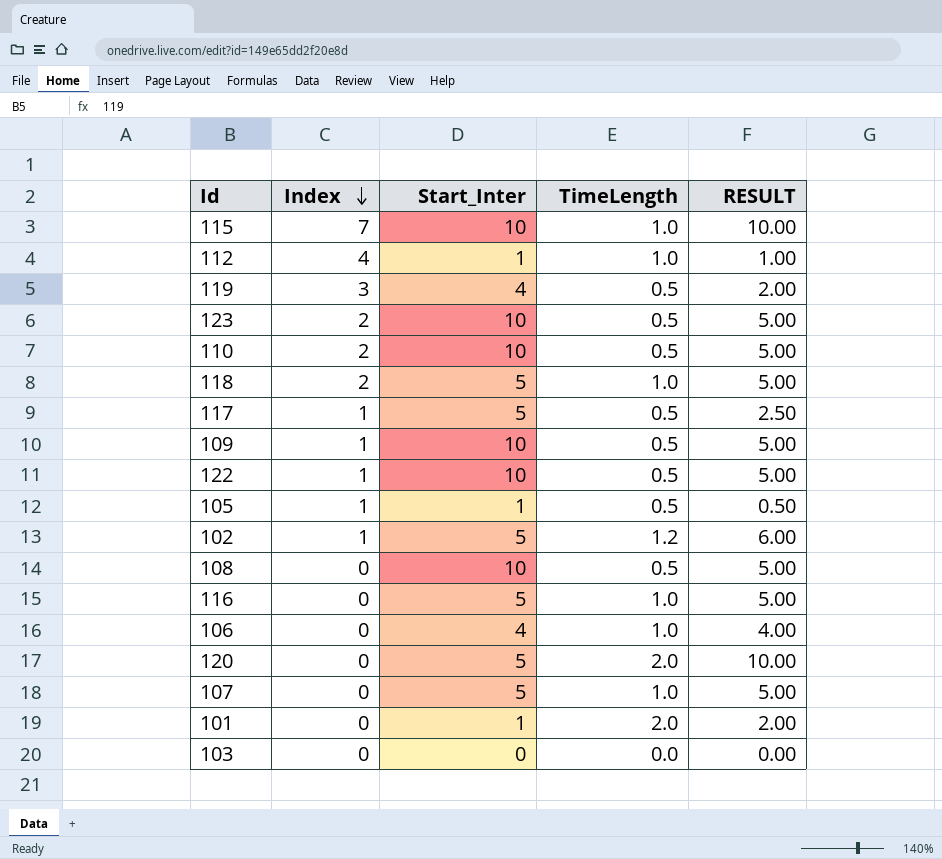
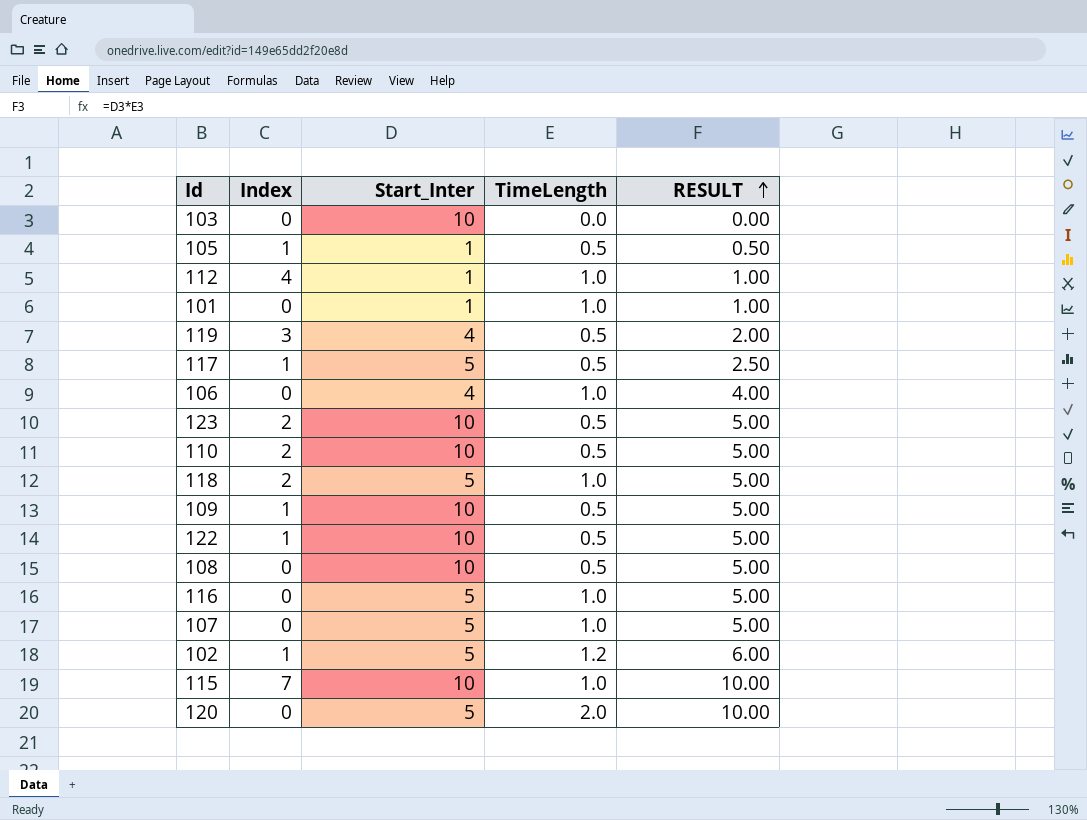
row order: Index descending -> RESULT ascending
103 | Start_Inter: 0 -> 10
101 | TimeLength: 2.0 -> 1.0
101 | RESULT: 2.00 -> 1.00

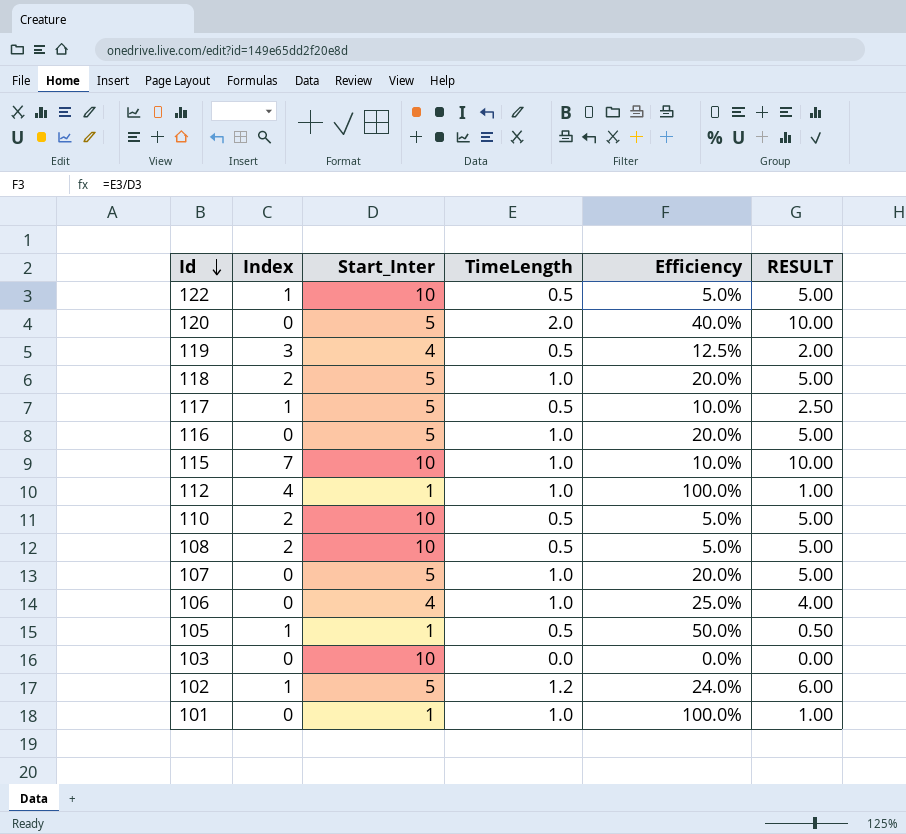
row order: RESULT ascending -> Id descending
column Efficiency | formula: none -> [TimeLength] / [Start_Inter]
row 123: 2 | 10 | 0.5 | 5.00 -> none
row 109: 1 | 10 | 0.5 | 5.00 -> none
108 | Index: 0 -> 2

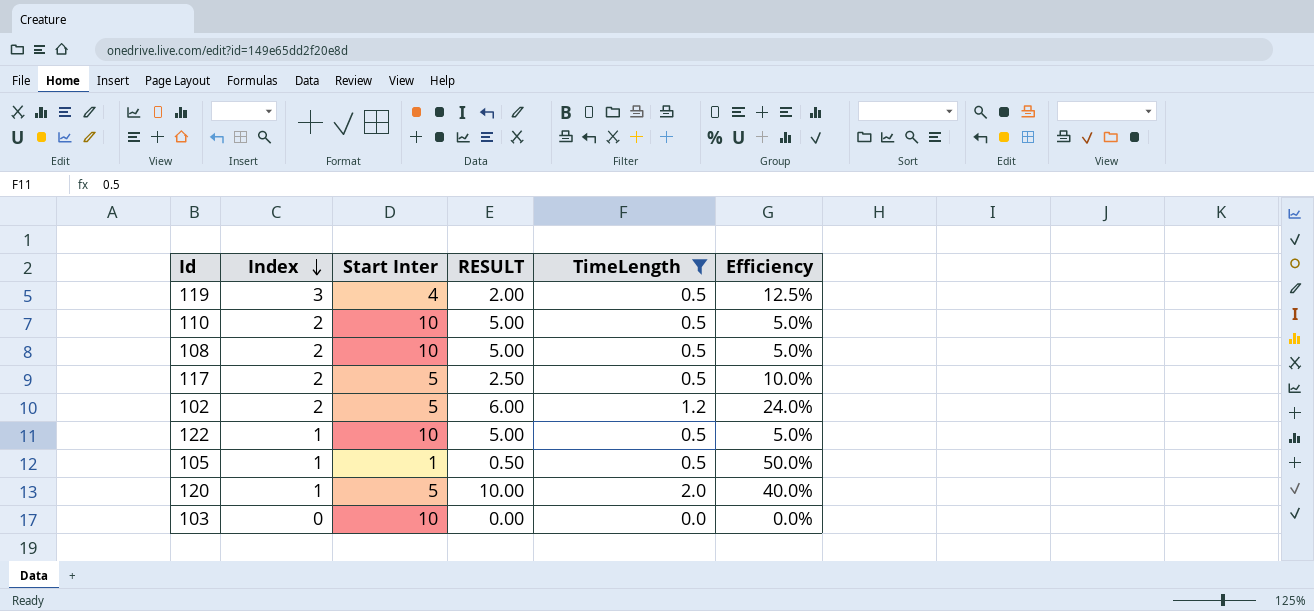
filter: none -> TimeLength != 1.0
row order: Id descending -> Index descending
column name: Start_Inter -> Start Inter
column RESULT | position: 6 -> 4
117 | Index: 1 -> 2
102 | Index: 1 -> 2
120 | Index: 0 -> 1

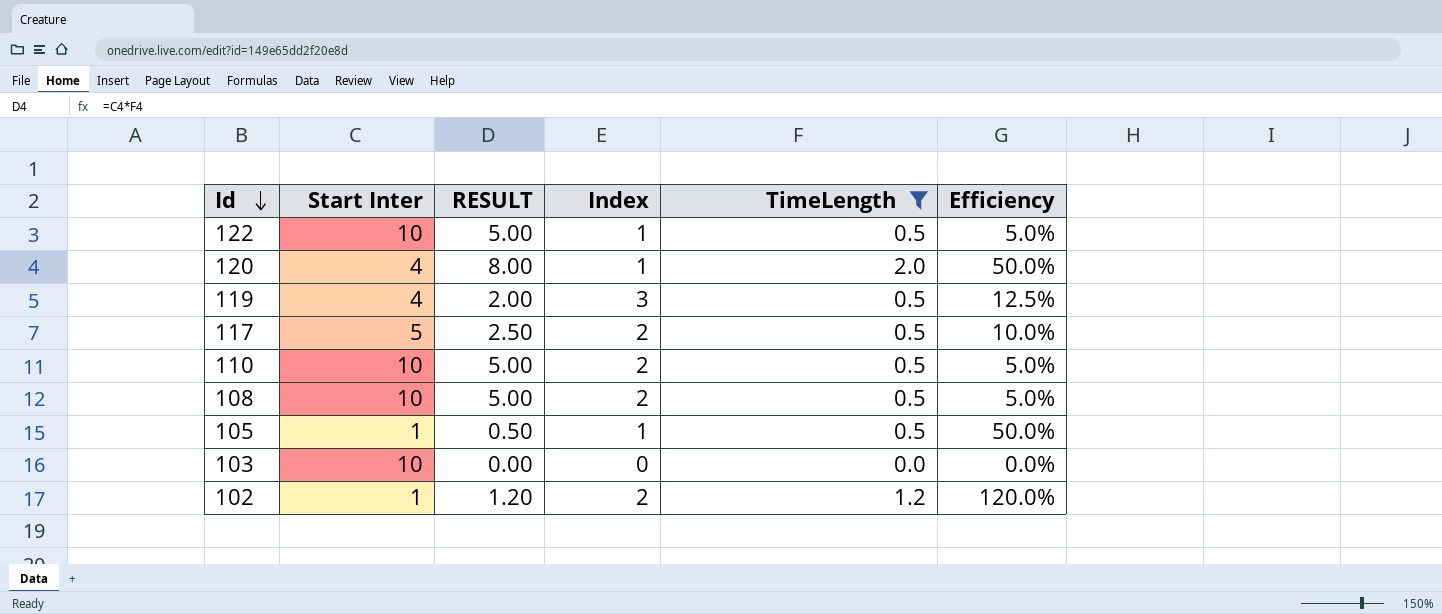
row order: Index descending -> Id descending
column Index | position: 2 -> 4
120 | Start Inter: 5 -> 4
120 | RESULT: 10.00 -> 8.00
120 | Efficiency: 40.0% -> 50.0%
102 | Start Inter: 5 -> 1
102 | RESULT: 6.00 -> 1.20
102 | Efficiency: 24.0% -> 120.0%

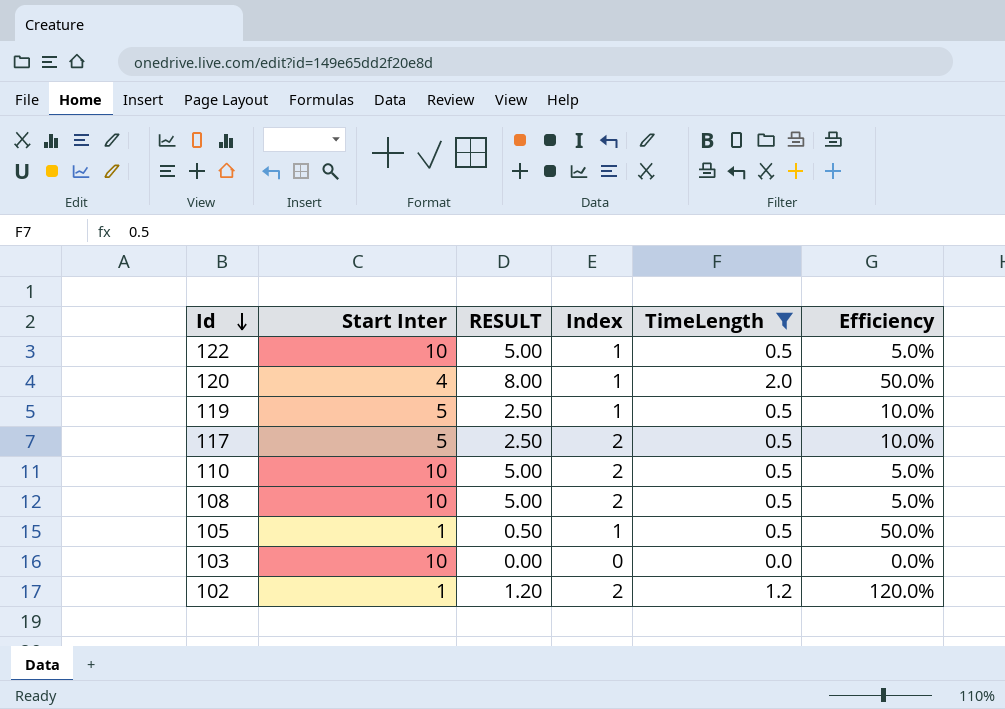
119 | Start Inter: 4 -> 5
119 | RESULT: 2.00 -> 2.50
119 | Index: 3 -> 1
119 | Efficiency: 12.5% -> 10.0%

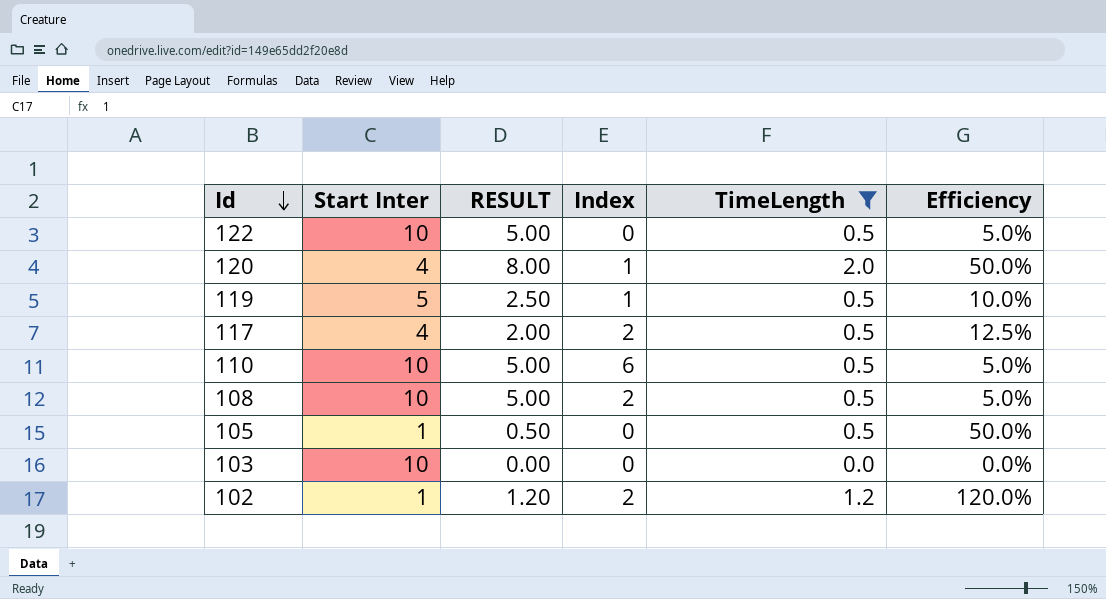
122 | Index: 1 -> 0
117 | Start Inter: 5 -> 4
117 | RESULT: 2.50 -> 2.00
117 | Efficiency: 10.0% -> 12.5%
110 | Index: 2 -> 6
105 | Index: 1 -> 0

